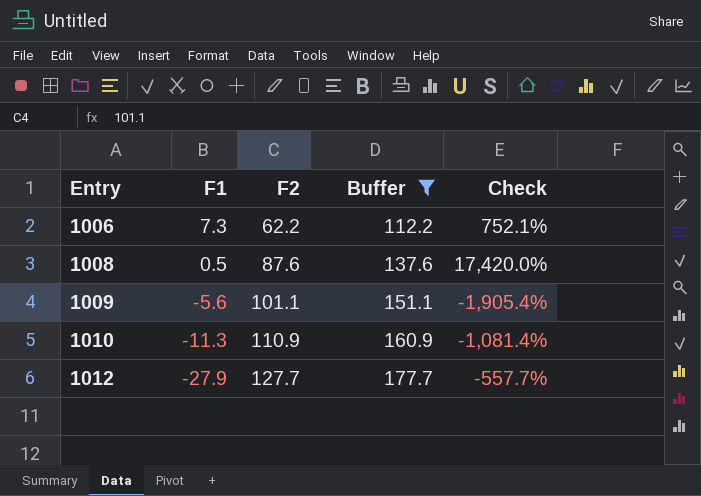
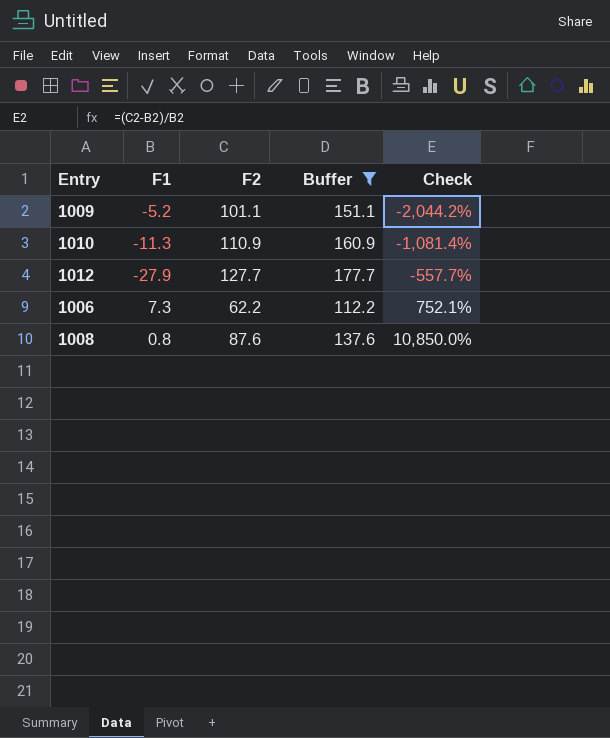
row order: Entry ascending -> Check ascending
1009 | F1: -5.6 -> -5.2
1009 | Check: -1,905.4% -> -2,044.2%
1008 | F1: 0.5 -> 0.8
1008 | Check: 17,420.0% -> 10,850.0%

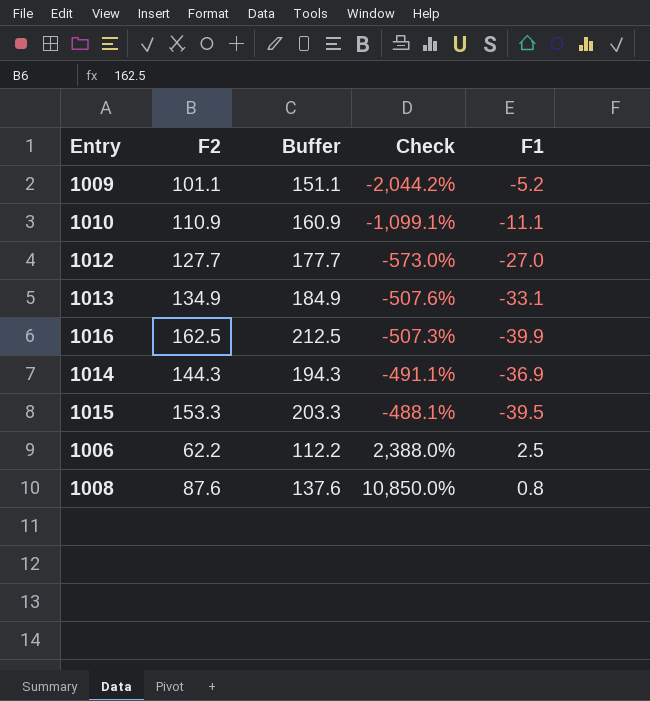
filter: Buffer <= 177.7 -> none
column F1 | position: 2 -> 5
1010 | Check: -1,081.4% -> -1,099.1%
1010 | F1: -11.3 -> -11.1
1012 | Check: -557.7% -> -573.0%
1012 | F1: -27.9 -> -27.0
1006 | Check: 752.1% -> 2,388.0%
1006 | F1: 7.3 -> 2.5

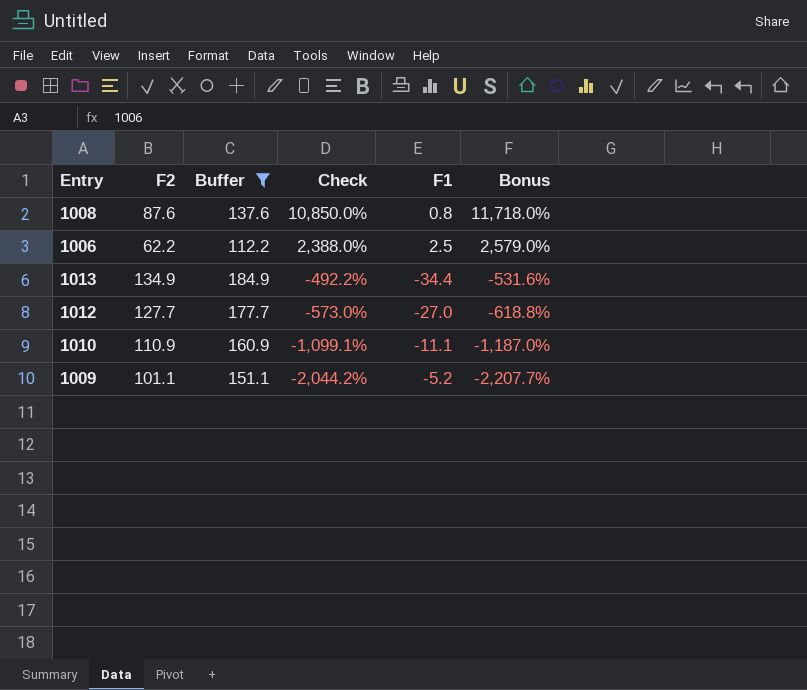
filter: none -> Buffer <= 184.9
row order: Check ascending -> Check descending
column Bonus | formula: none -> [Check] * 1.08
1013 | Check: -507.6% -> -492.2%
1013 | F1: -33.1 -> -34.4

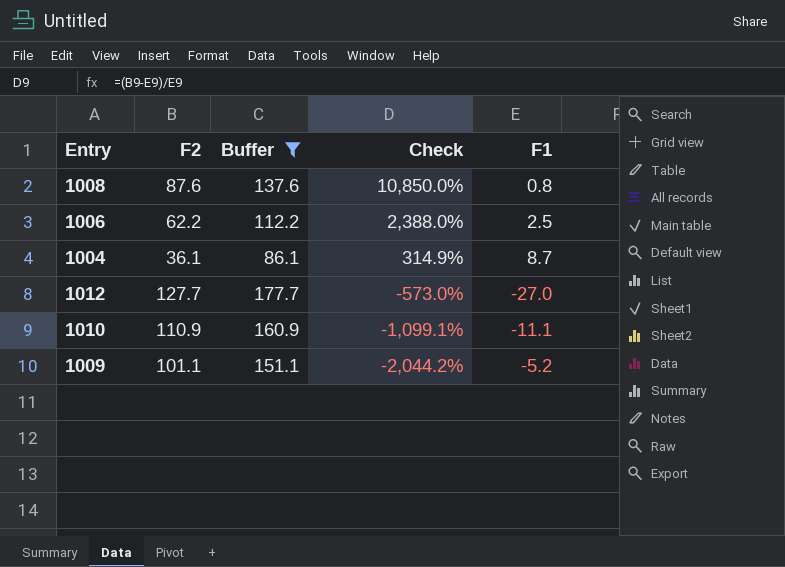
column Bonus | formula: [Check] * 1.08 -> none
row 1013: 134.9 | 184.9 | -492.2% | -34.4 | -531.6% -> none
row 1004: none -> 36.1 | 86.1 | 314.9% | 8.7

